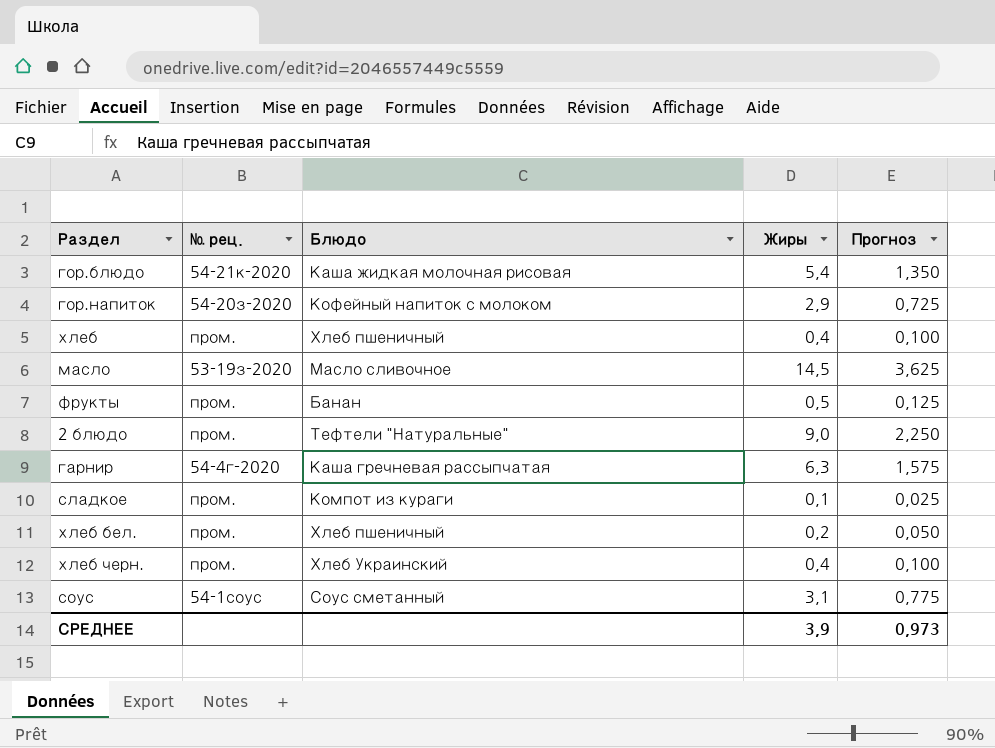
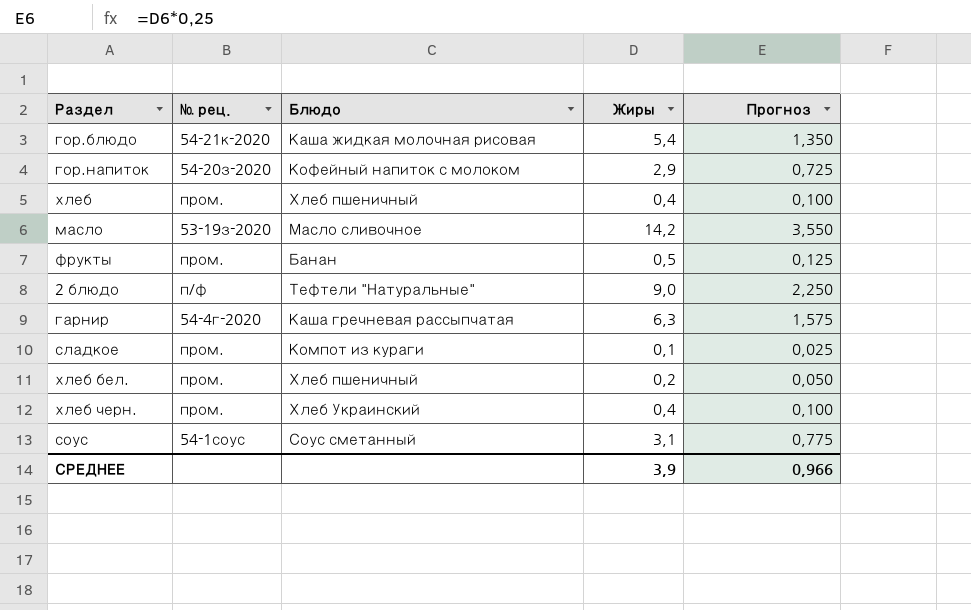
масло | Жиры: 14,5 -> 14,2
масло | Прогноз: 3,625 -> 3,550
2 блюдо | № рец.: пром. -> п/ф
СРЕДНЕЕ | Прогноз: 0,973 -> 0,966

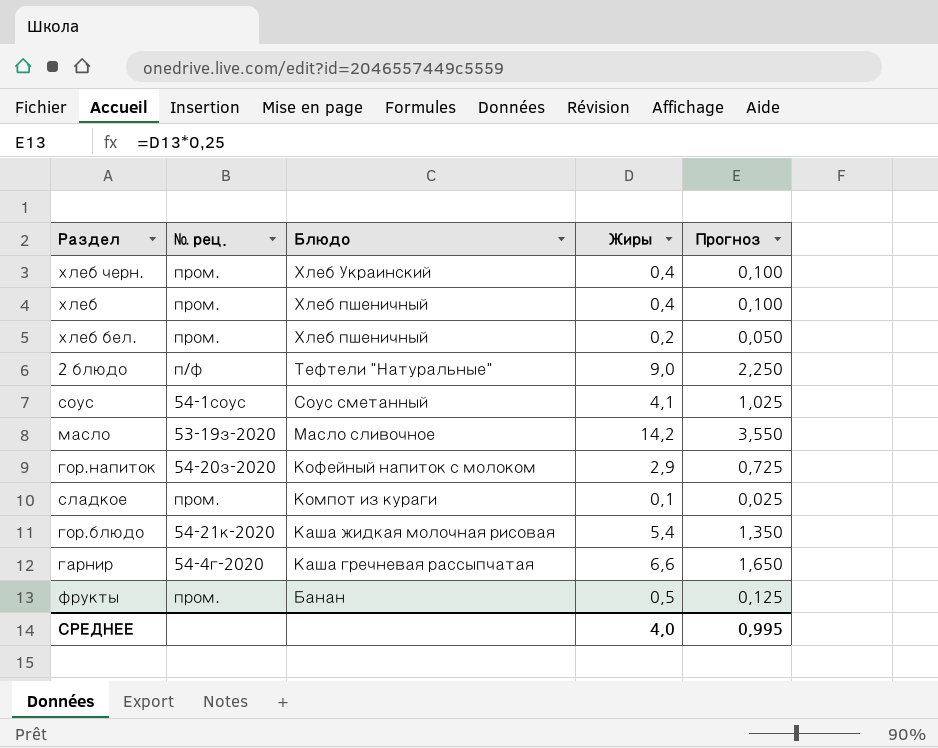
row order: none -> Блюдо descending
соус | Жиры: 3,1 -> 4,1
соус | Прогноз: 0,775 -> 1,025
гарнир | Жиры: 6,3 -> 6,6
гарнир | Прогноз: 1,575 -> 1,650
СРЕДНЕЕ | Жиры: 3,9 -> 4,0
СРЕДНЕЕ | Прогноз: 0,966 -> 0,995

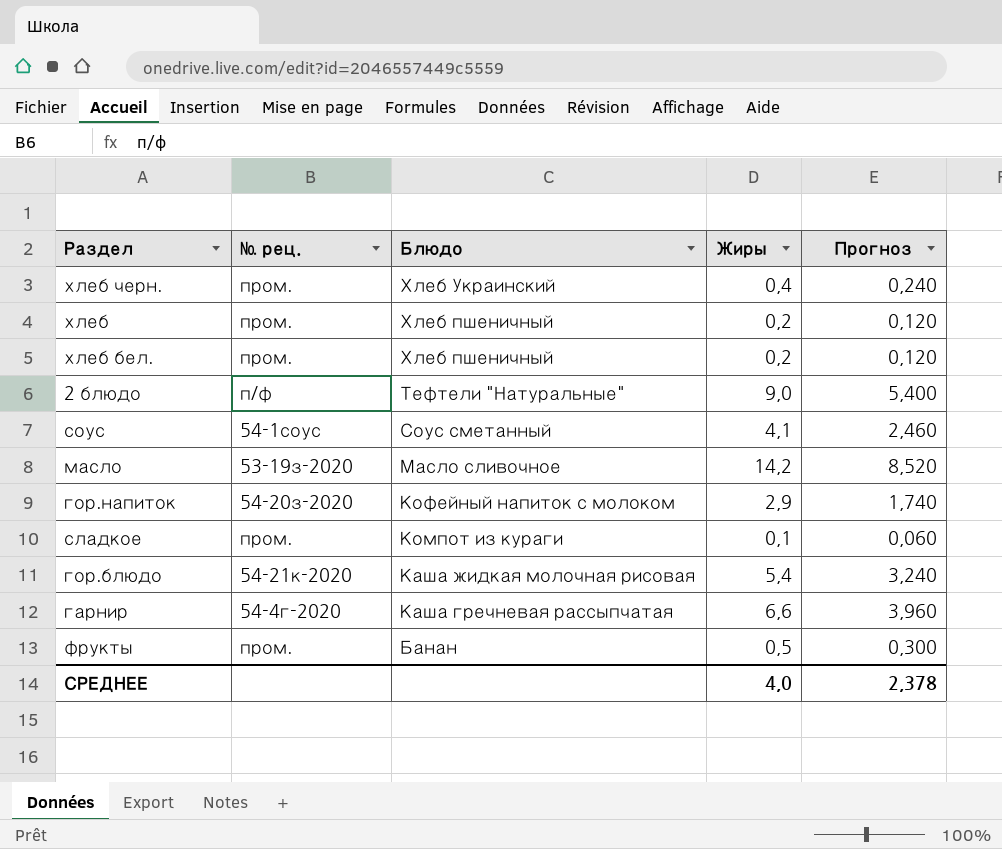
column Прогноз | formula: [Жиры] * 0,25 -> [Жиры] * 0,6
хлеб | Жиры: 0,4 -> 0,2
СРЕДНЕЕ | Прогноз: 0,995 -> 2,378

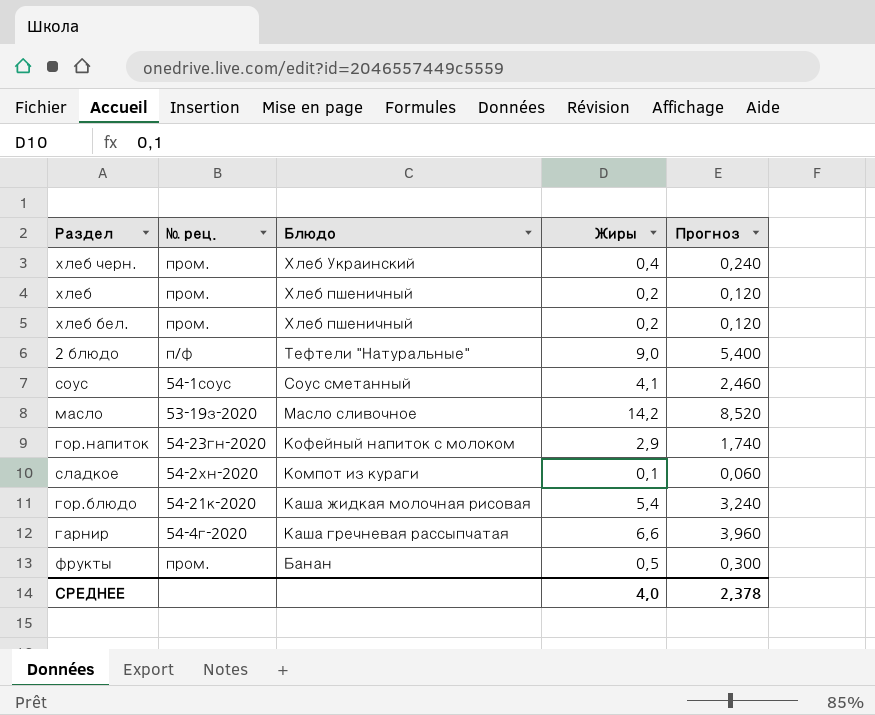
гор.напиток | № рец.: 54-20з-2020 -> 54-23гн-2020
сладкое | № рец.: пром. -> 54-2хн-2020

